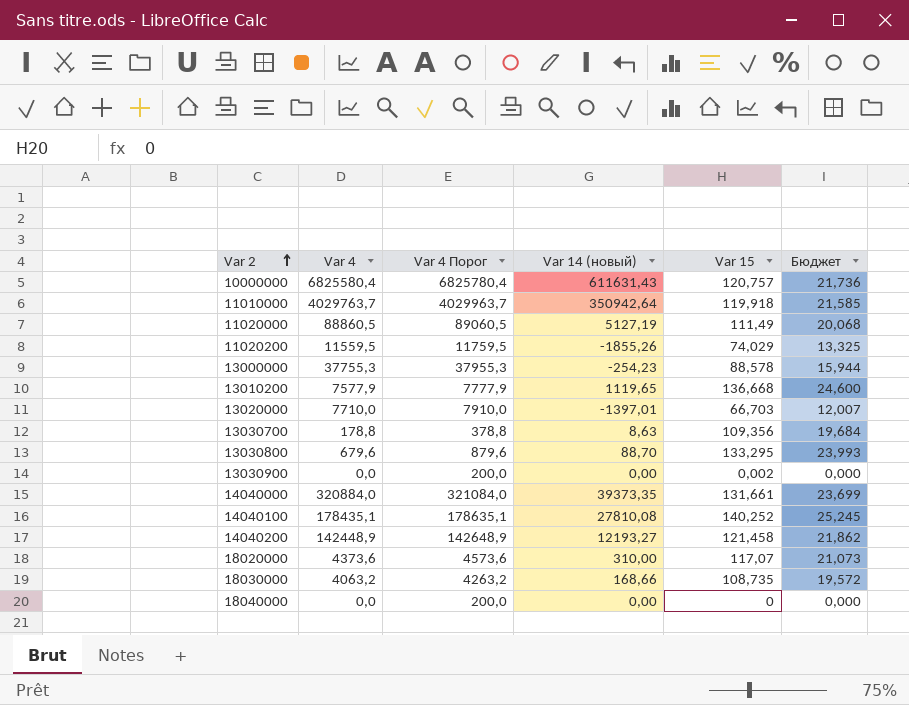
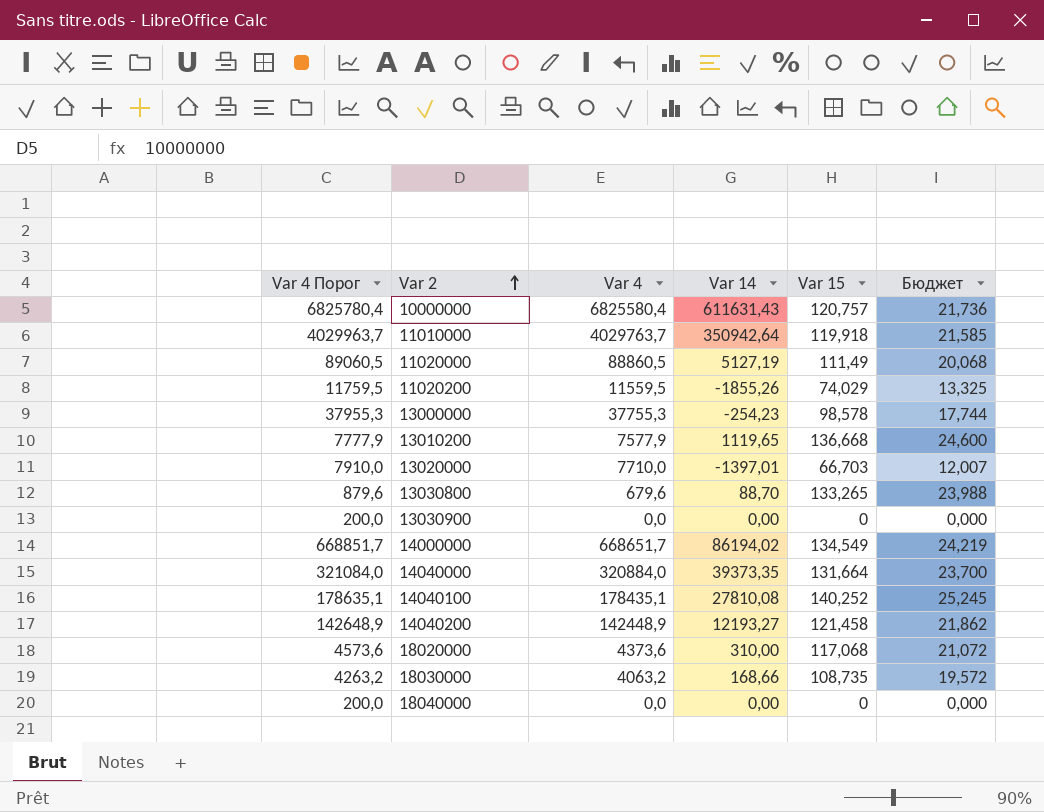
column Var 4 Порог | position: 3 -> 1
column name: Var 14 (новый) -> Var 14
row 13030700: 178,8 | 378,8 | 8,63 | 109,356 | 19,684 -> none
13000000 | Var 15: 88,578 -> 98,578
13000000 | Бюджет: 15,944 -> 17,744
13030800 | Var 15: 133,295 -> 133,265
13030800 | Бюджет: 23,993 -> 23,988
13030900 | Var 15: 0,002 -> 0
row 14000000: none -> 668851,7 | 668651,7 | 86194,02 | 134,549 | 24,219
14040000 | Var 15: 131,661 -> 131,664
14040000 | Бюджет: 23,699 -> 23,700
18020000 | Var 15: 117,07 -> 117,068
18020000 | Бюджет: 21,073 -> 21,072

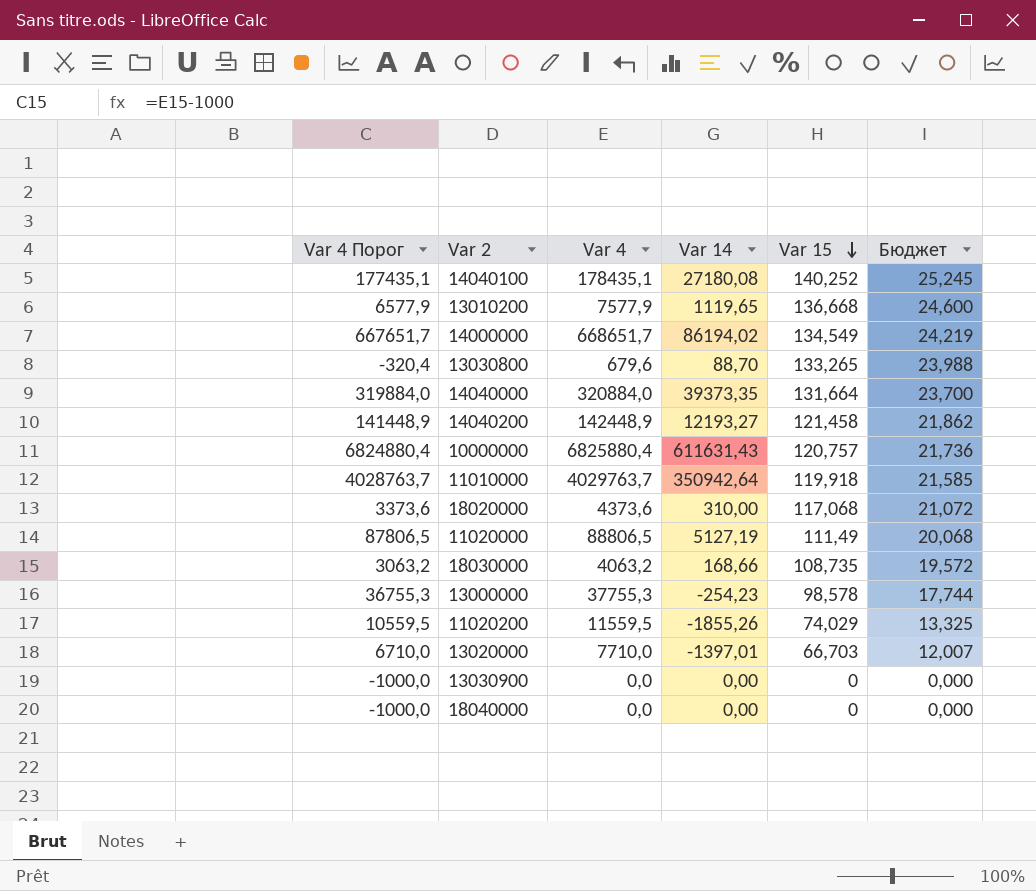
row order: Var 2 ascending -> Var 15 descending
column Var 4 Порог | formula: [Var 4] + 200 -> [Var 4] - 1000
14040100 | Var 14: 27810,08 -> 27180,08
10000000 | Var 4: 6825580,4 -> 6825880,4
11020000 | Var 4: 88860,5 -> 88806,5

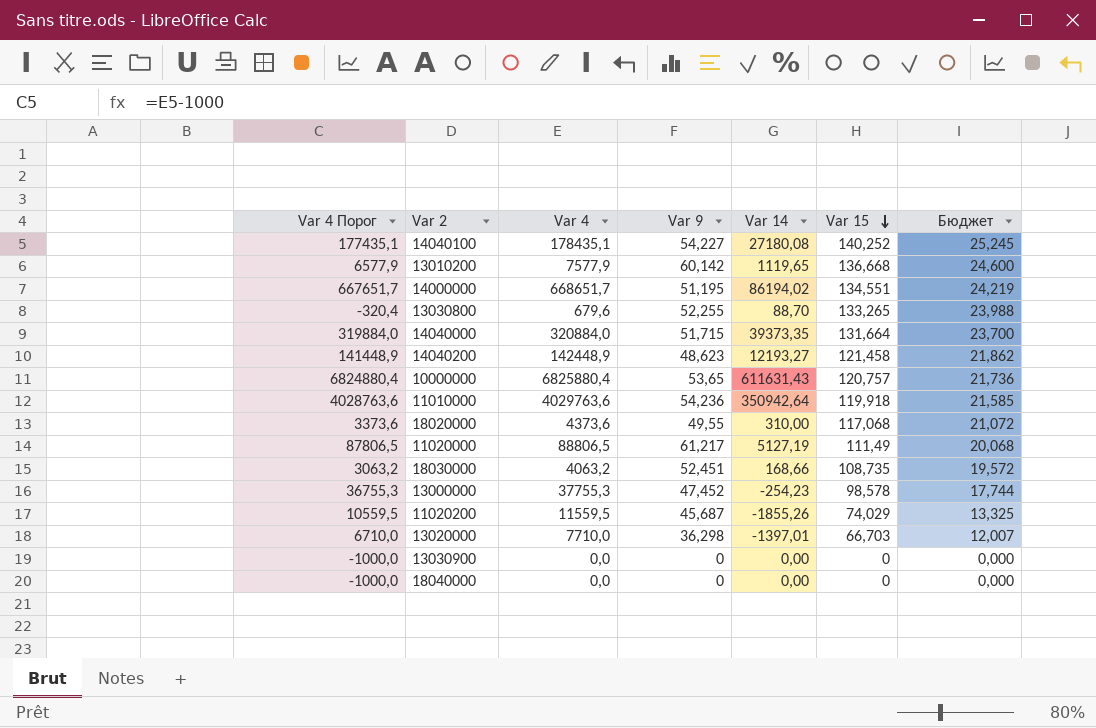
column Var 9 | position: none -> 4
14000000 | Var 15: 134,549 -> 134,551
11010000 | Var 4 Порог: 4028763,7 -> 4028763,6
11010000 | Var 4: 4029763,7 -> 4029763,6

